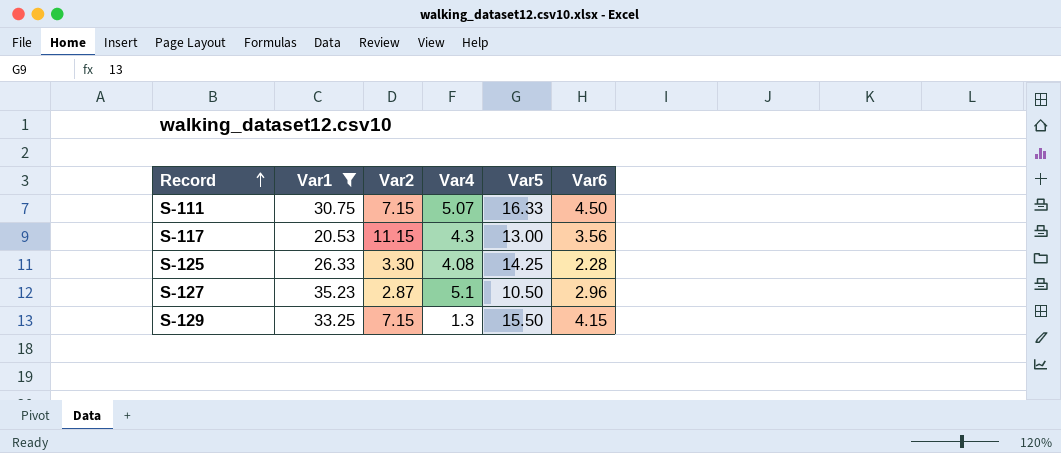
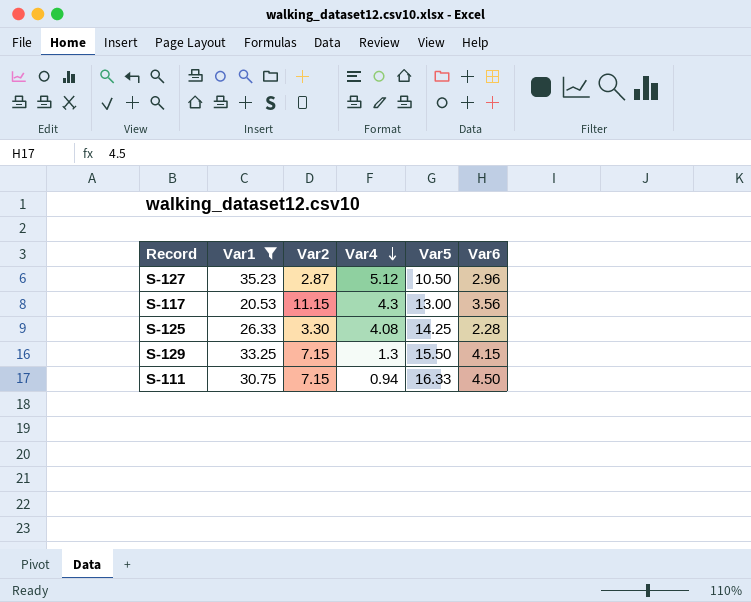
row order: Record ascending -> Var4 descending
S-127 | Var4: 5.1 -> 5.12
S-111 | Var4: 5.07 -> 0.94

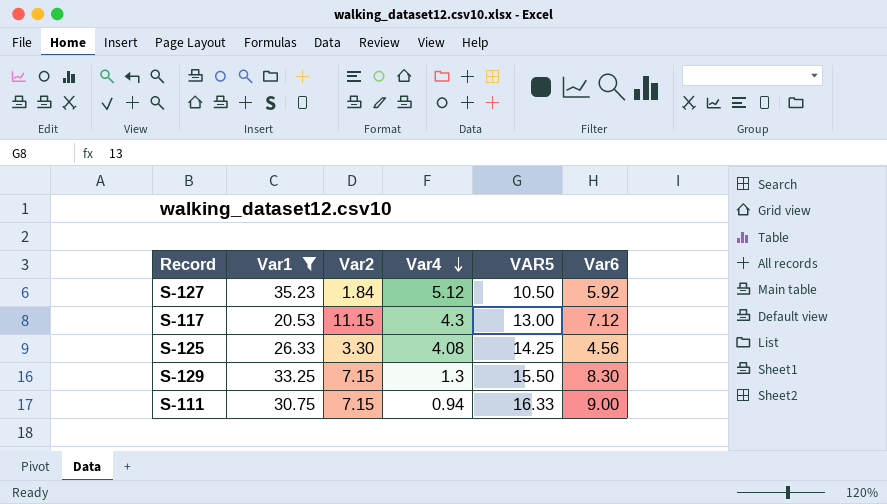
column name: Var5 -> VAR5
S-127 | Var2: 2.87 -> 1.84
S-127 | Var6: 2.96 -> 5.92
S-117 | Var6: 3.56 -> 7.12
S-125 | Var6: 2.28 -> 4.56
S-129 | Var6: 4.15 -> 8.30
S-111 | Var6: 4.50 -> 9.00

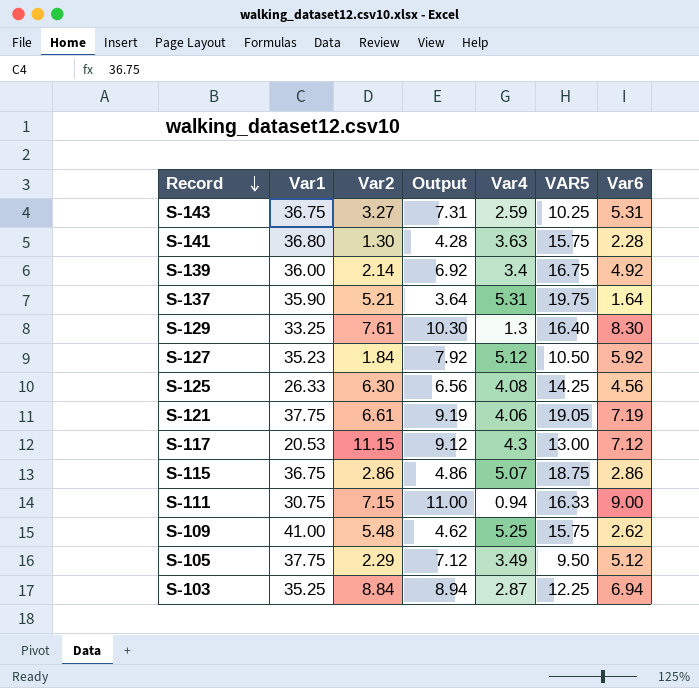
filter: Var1 <= 35.23 -> none
row order: Var4 descending -> Record descending
column Output | formula: none -> [Var6] + 2
S-129 | Var2: 7.15 -> 7.61
S-129 | VAR5: 15.50 -> 16.40
S-125 | Var2: 3.30 -> 6.30

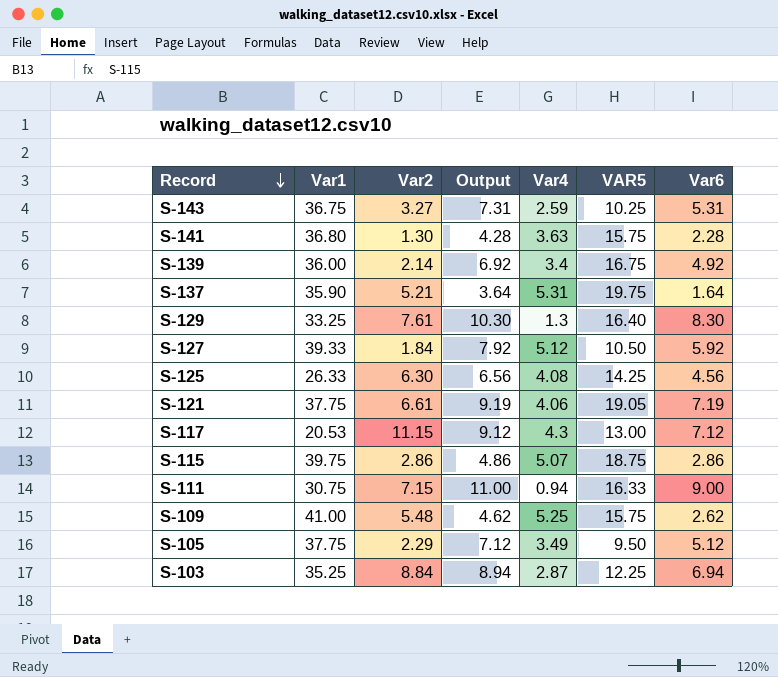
S-127 | Var1: 35.23 -> 39.33
S-115 | Var1: 36.75 -> 39.75

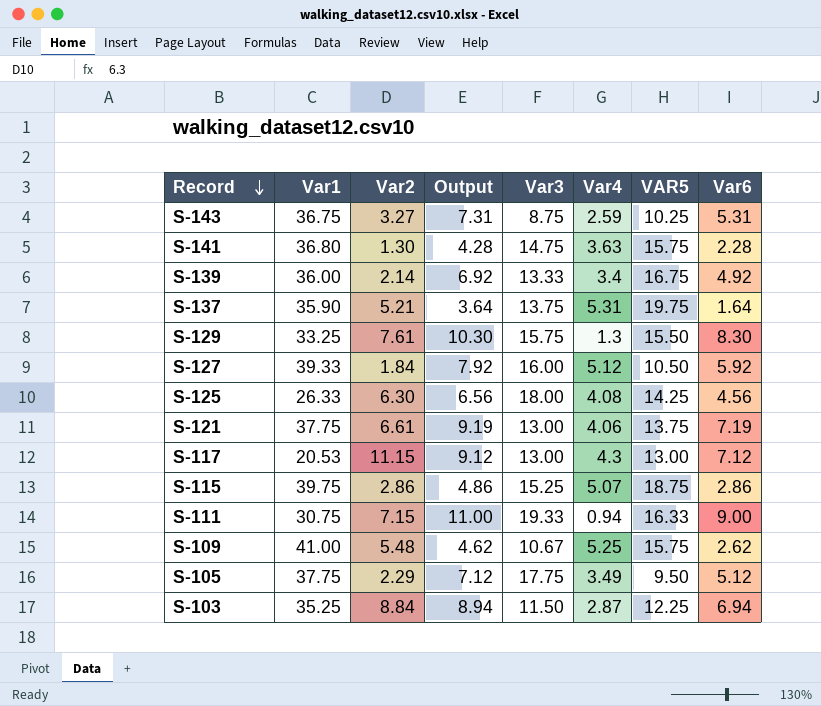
column Var3 | position: none -> 5
S-129 | VAR5: 16.40 -> 15.50
S-121 | VAR5: 19.05 -> 13.75

